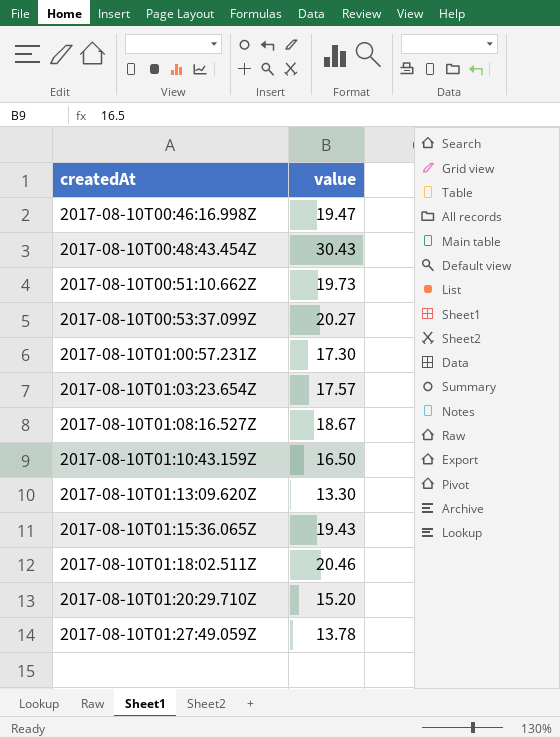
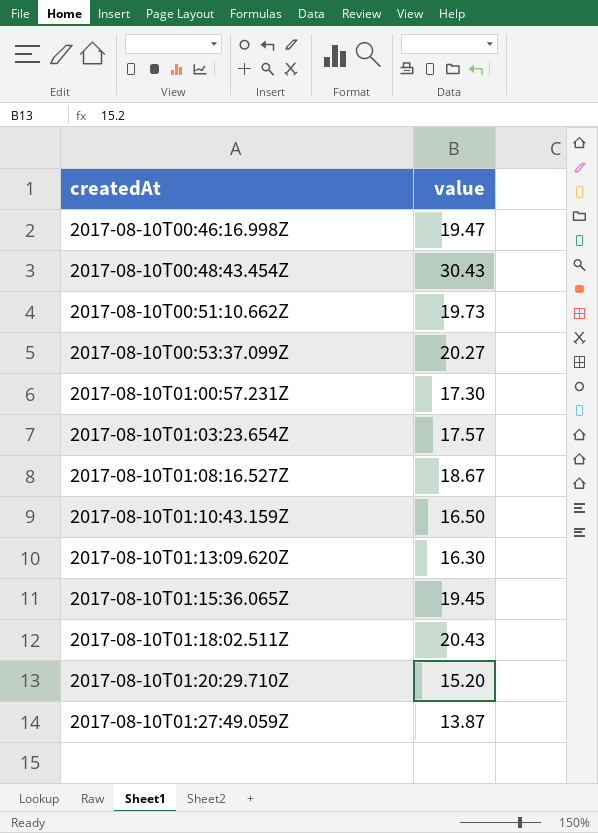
2017-08-10T01:13:09.620Z | value: 13.30 -> 16.30
2017-08-10T01:15:36.065Z | value: 19.43 -> 19.45
2017-08-10T01:18:02.511Z | value: 20.46 -> 20.43
2017-08-10T01:27:49.059Z | value: 13.78 -> 13.87

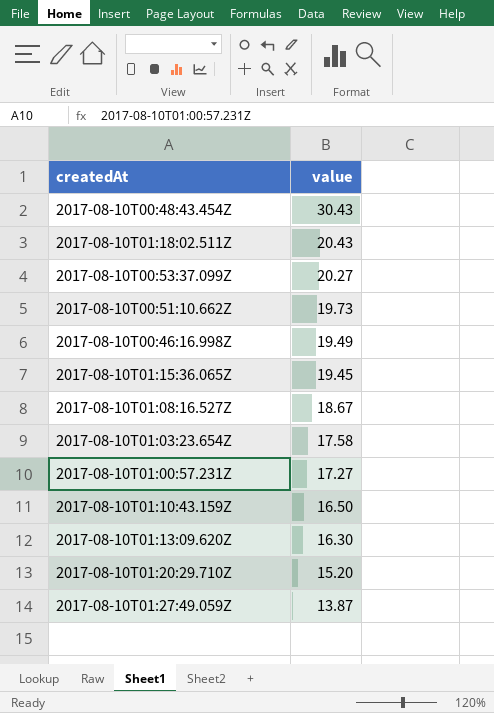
row order: createdAt ascending -> value descending
2017-08-10T00:46:16.998Z | value: 19.47 -> 19.49
2017-08-10T01:03:23.654Z | value: 17.57 -> 17.58
2017-08-10T01:00:57.231Z | value: 17.30 -> 17.27

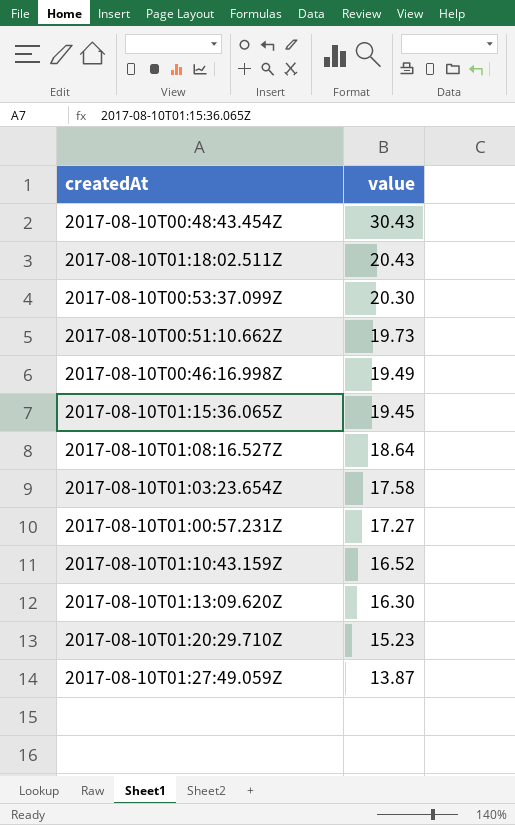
2017-08-10T00:53:37.099Z | value: 20.27 -> 20.30
2017-08-10T01:08:16.527Z | value: 18.67 -> 18.64
2017-08-10T01:10:43.159Z | value: 16.50 -> 16.52
2017-08-10T01:20:29.710Z | value: 15.20 -> 15.23

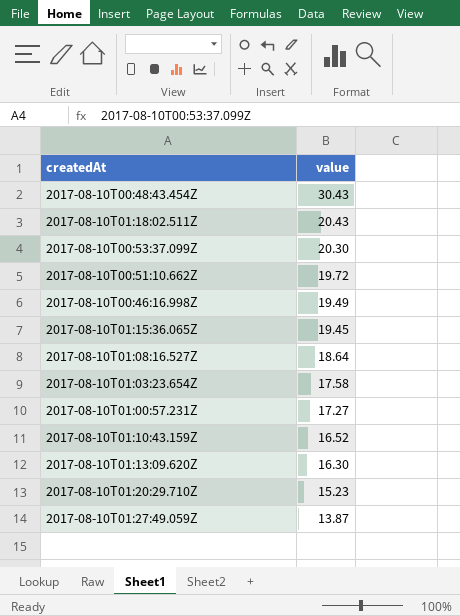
2017-08-10T00:51:10.662Z | value: 19.73 -> 19.72

